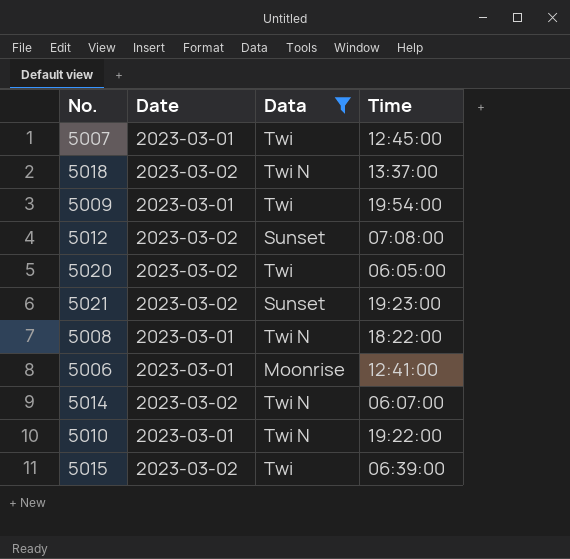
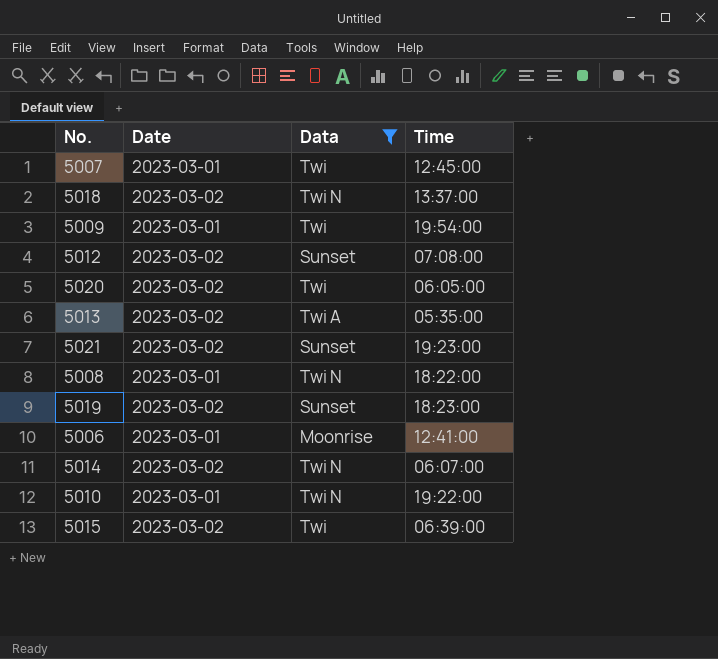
row 5013: none -> 2023-03-02 | Twi A | 05:35:00
row 5019: none -> 2023-03-02 | Sunset | 18:23:00

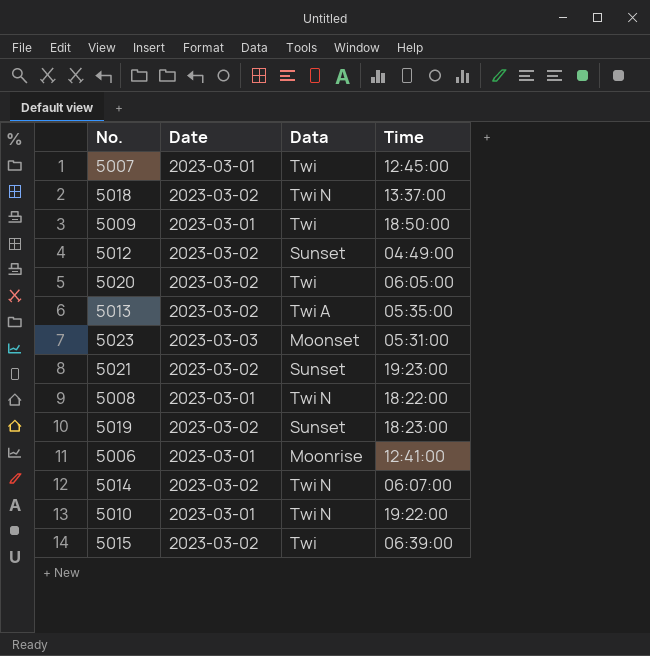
filter: Data != Moonset -> none
5009 | Time: 19:54:00 -> 18:50:00
5012 | Time: 07:08:00 -> 04:49:00

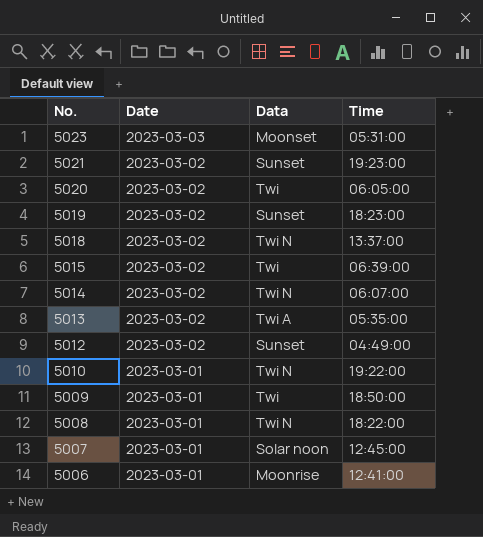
row order: none -> No. descending
5007 | Data: Twi -> Solar noon

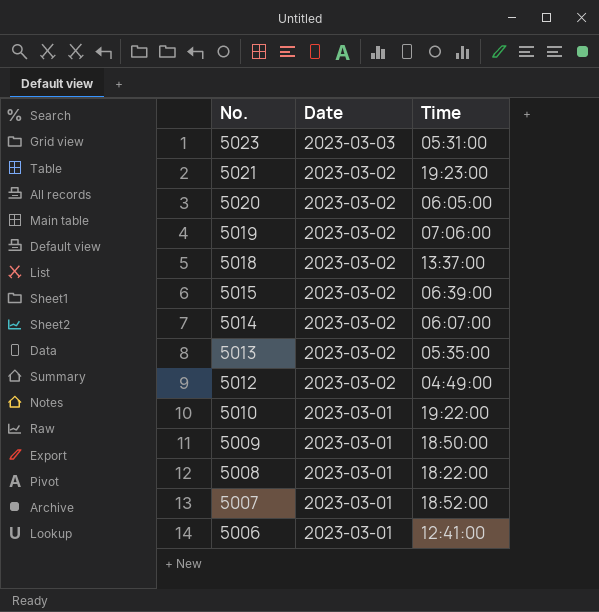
column Data | position: 3 -> none
5019 | Time: 18:23:00 -> 07:06:00
5007 | Time: 12:45:00 -> 18:52:00

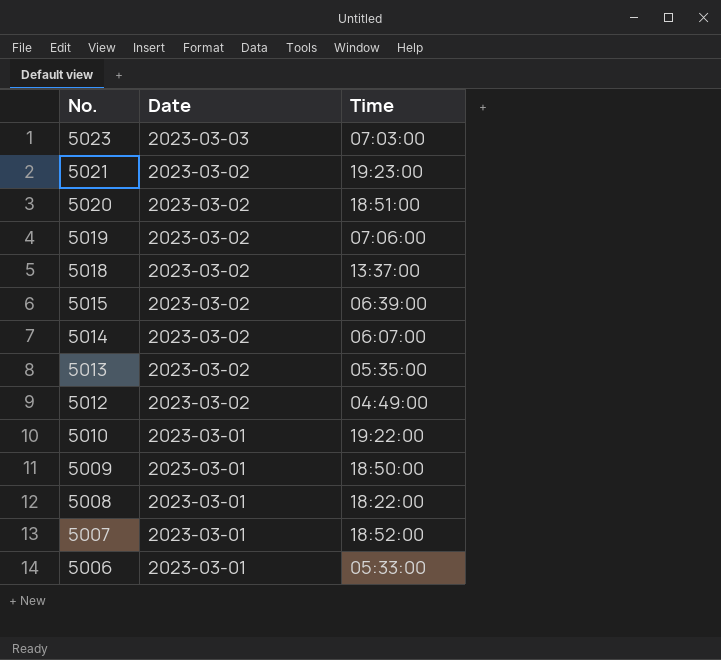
5023 | Time: 05:31:00 -> 07:03:00
5020 | Time: 06:05:00 -> 18:51:00
5006 | Time: 12:41:00 -> 05:33:00

